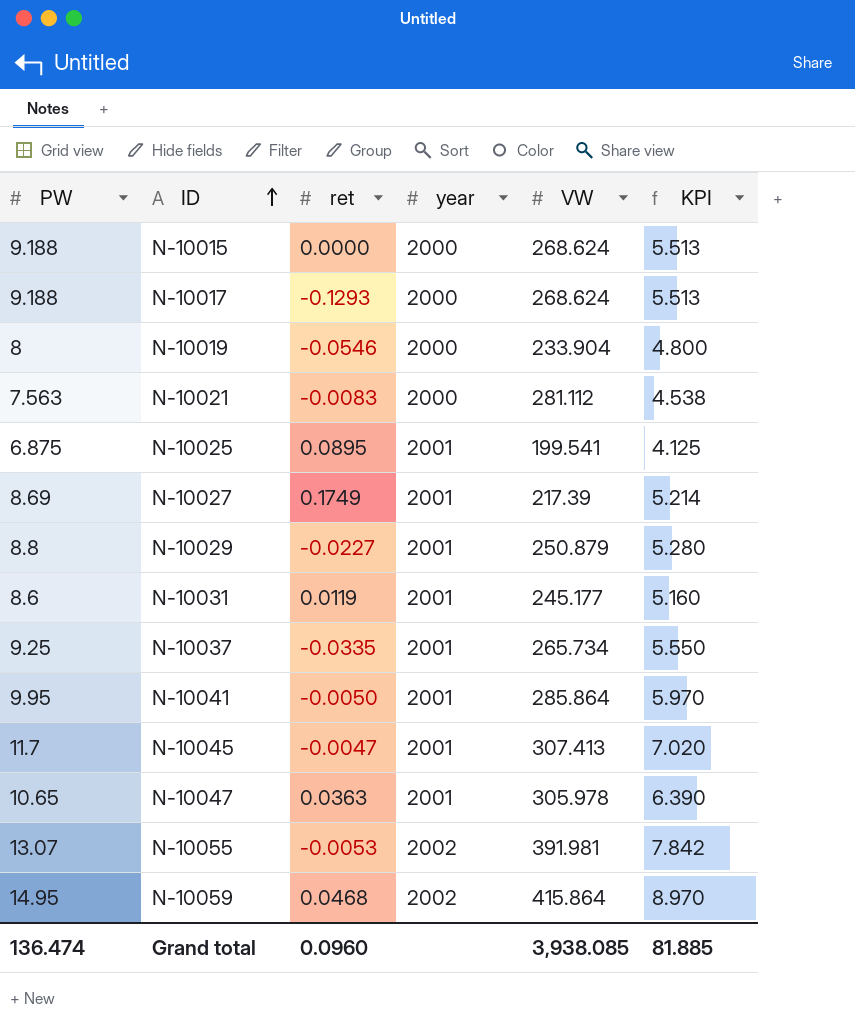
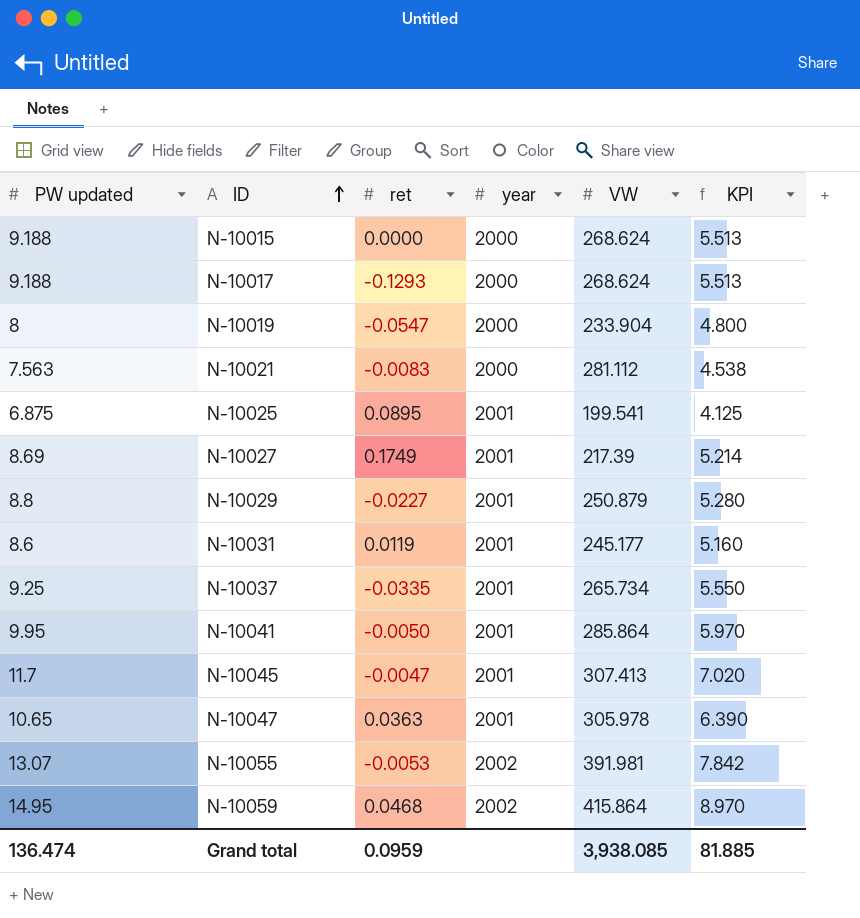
column name: PW -> PW updated
N-10019 | ret: -0.0546 -> -0.0547
Grand total | ret: 0.0960 -> 0.0959

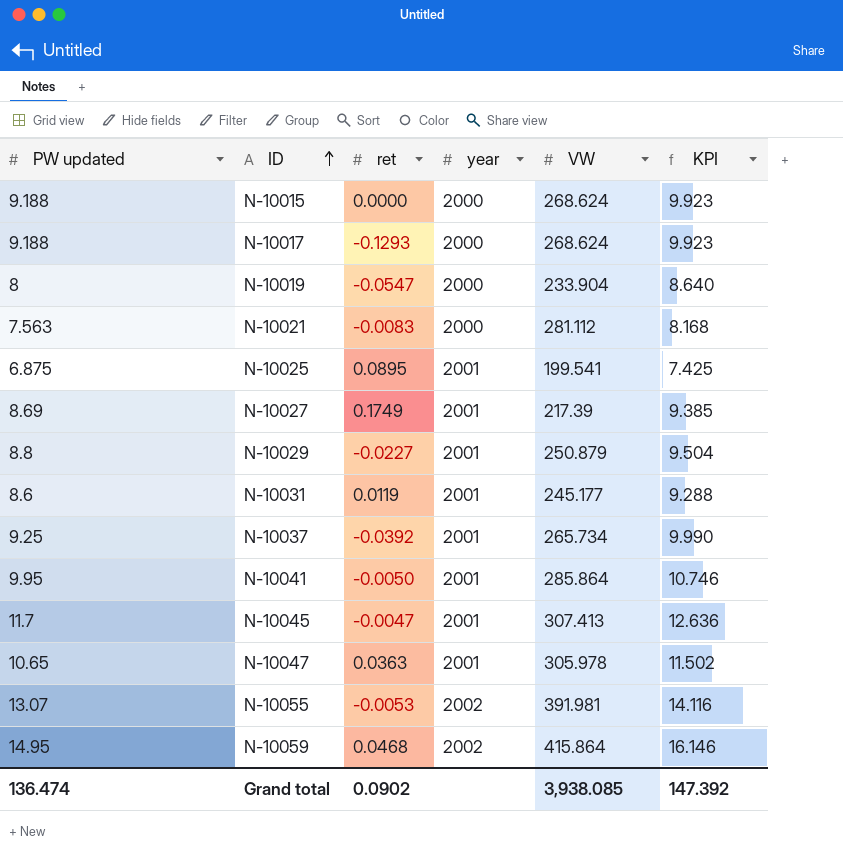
column KPI | formula: [PW updated] * 0.6 -> [PW updated] * 1.08
N-10037 | ret: -0.0335 -> -0.0392
Grand total | ret: 0.0959 -> 0.0902
Grand total | KPI: 81.885 -> 147.392

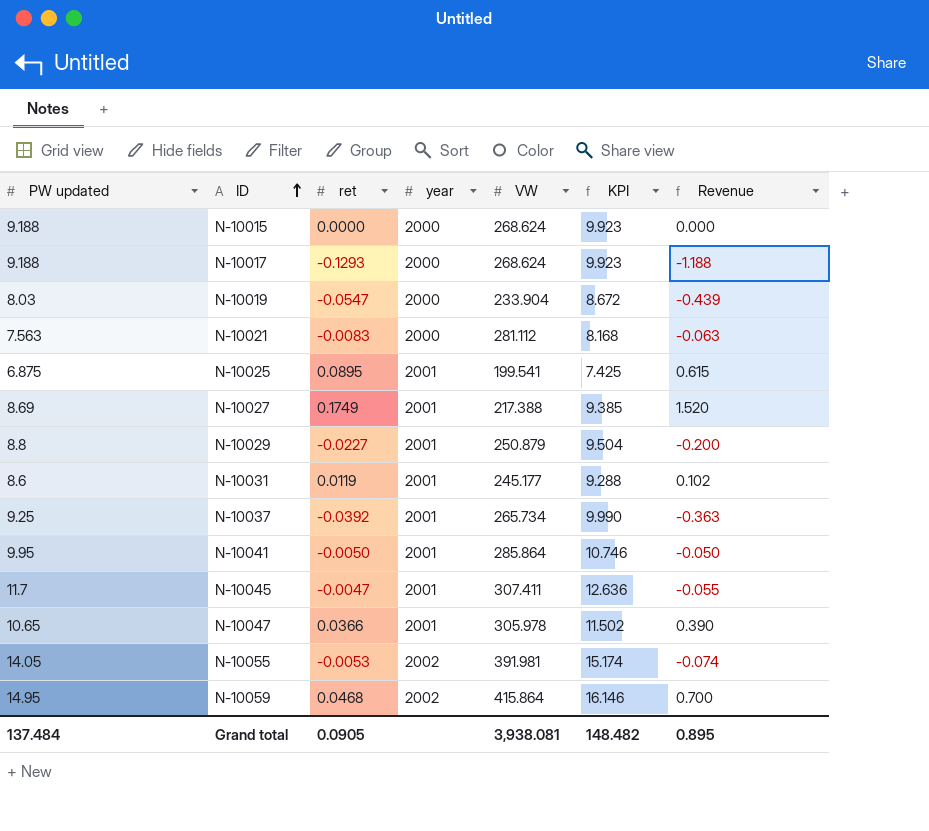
column Revenue | formula: none -> [PW updated] * [ret]
N-10019 | PW updated: 8 -> 8.03
N-10019 | KPI: 8.640 -> 8.672
N-10027 | VW: 217.39 -> 217.388
N-10045 | VW: 307.413 -> 307.411
N-10047 | ret: 0.0363 -> 0.0366
N-10055 | PW updated: 13.07 -> 14.05
N-10055 | KPI: 14.116 -> 15.174
Grand total | PW updated: 136.474 -> 137.484
Grand total | ret: 0.0902 -> 0.0905
Grand total | VW: 3,938.085 -> 3,938.081
Grand total | KPI: 147.392 -> 148.482

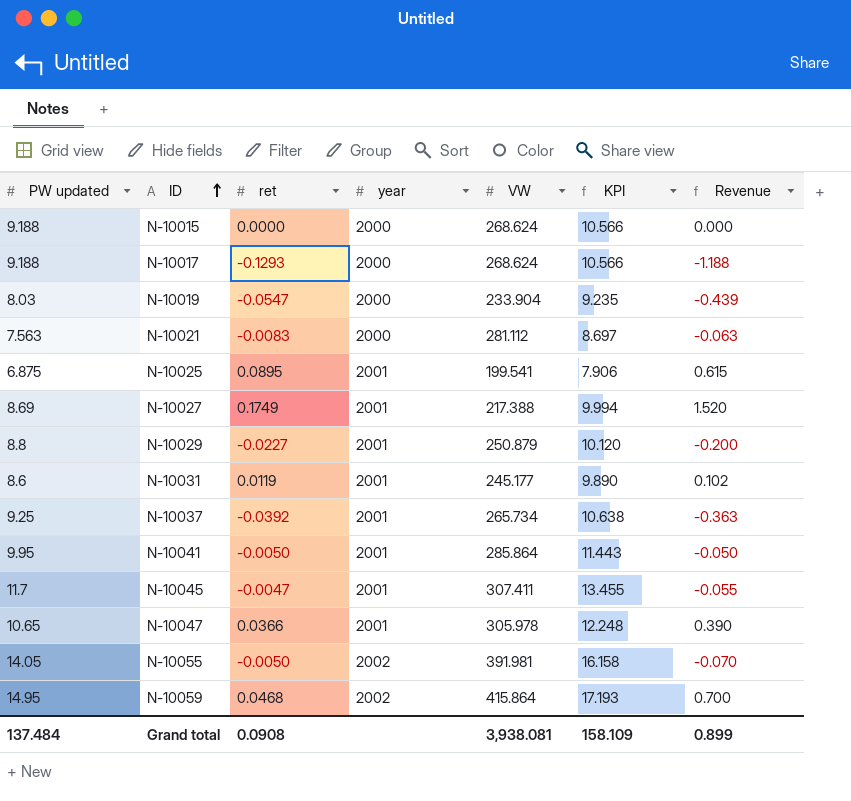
column KPI | formula: [PW updated] * 1.08 -> [PW updated] * 1.15
N-10055 | ret: -0.0053 -> -0.0050
N-10055 | Revenue: -0.074 -> -0.070
Grand total | ret: 0.0905 -> 0.0908
Grand total | KPI: 148.482 -> 158.109
Grand total | Revenue: 0.895 -> 0.899

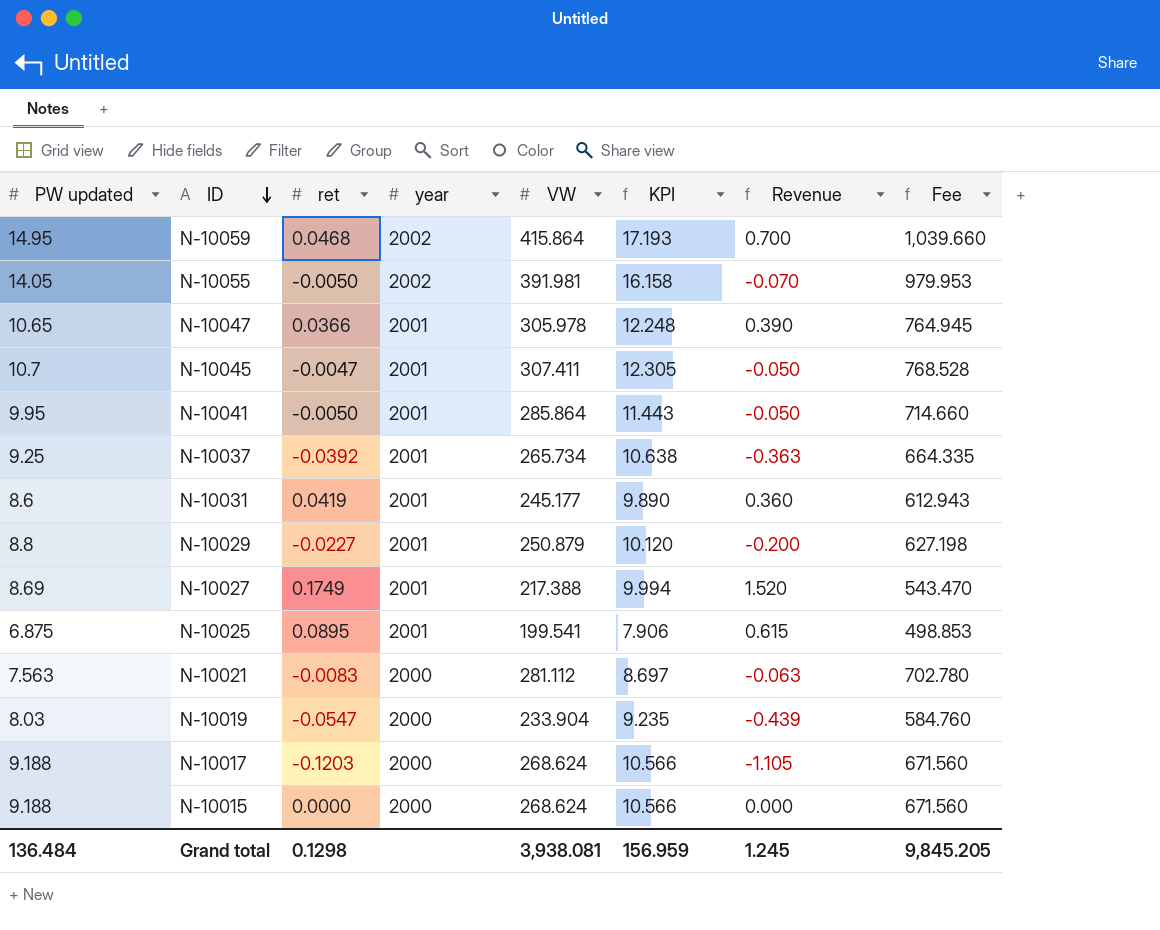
row order: ID ascending -> ID descending
column Fee | formula: none -> [VW] * 2.5
N-10045 | PW updated: 11.7 -> 10.7
N-10045 | KPI: 13.455 -> 12.305
N-10045 | Revenue: -0.055 -> -0.050
N-10031 | ret: 0.0119 -> 0.0419
N-10031 | Revenue: 0.102 -> 0.360
N-10017 | ret: -0.1293 -> -0.1203
N-10017 | Revenue: -1.188 -> -1.105
Grand total | PW updated: 137.484 -> 136.484
Grand total | ret: 0.0908 -> 0.1298
Grand total | KPI: 158.109 -> 156.959
Grand total | Revenue: 0.899 -> 1.245

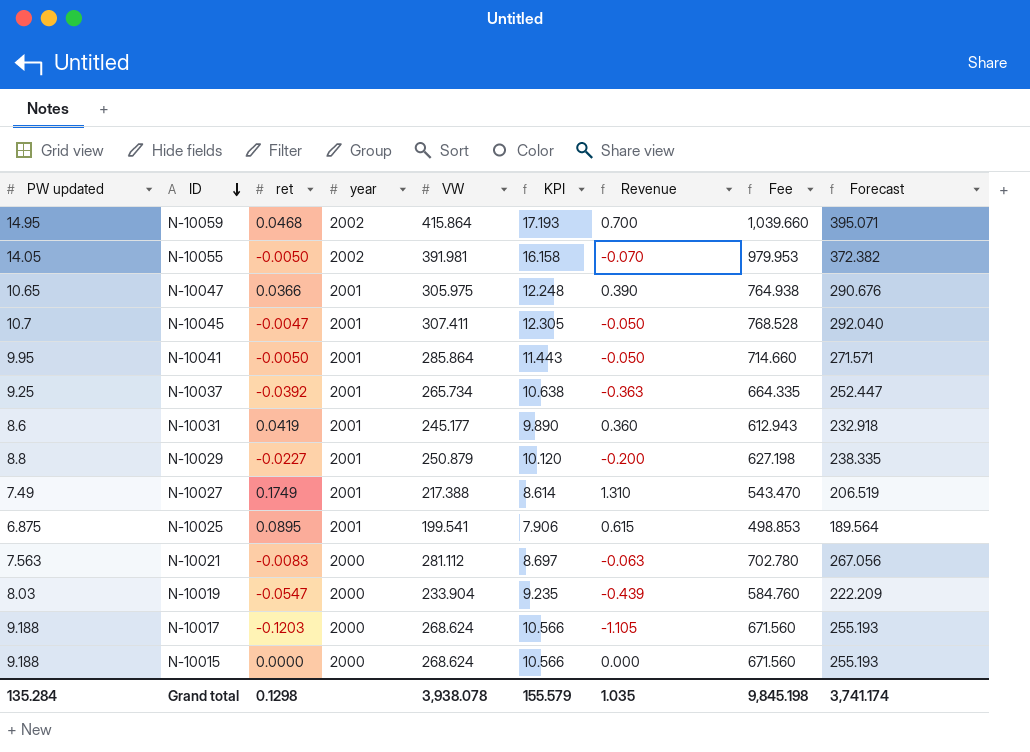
column Forecast | formula: none -> [VW] * 0.95
N-10047 | VW: 305.978 -> 305.975
N-10047 | Fee: 764.945 -> 764.938
N-10027 | PW updated: 8.69 -> 7.49
N-10027 | KPI: 9.994 -> 8.614
N-10027 | Revenue: 1.520 -> 1.310
Grand total | PW updated: 136.484 -> 135.284
Grand total | VW: 3,938.081 -> 3,938.078
Grand total | KPI: 156.959 -> 155.579
Grand total | Revenue: 1.245 -> 1.035
Grand total | Fee: 9,845.205 -> 9,845.198

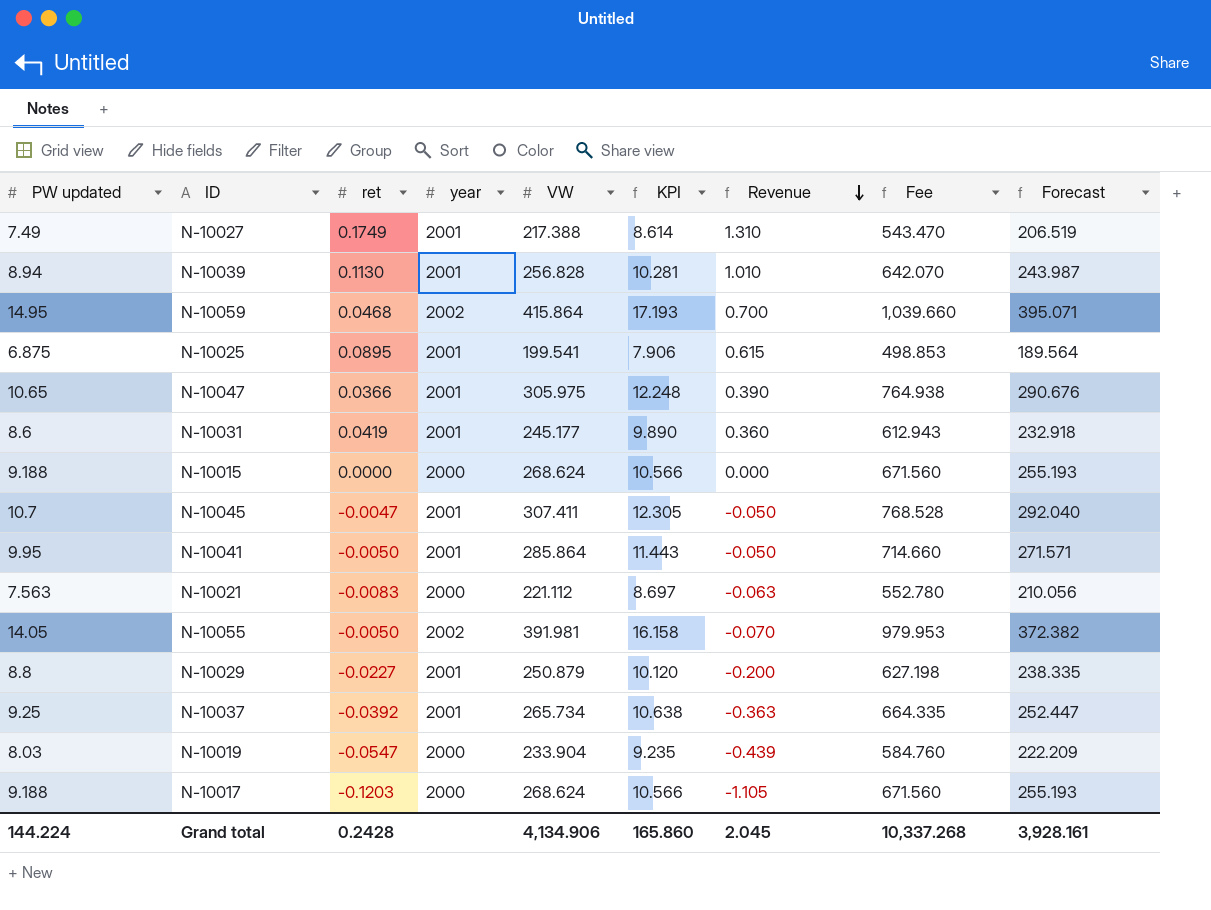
row order: ID descending -> Revenue descending
row N-10039: none -> 8.94 | 0.1130 | 2001 | 256.828 | 10.281 | 1.010 | 642.070 | 243.987
N-10021 | VW: 281.112 -> 221.112
N-10021 | Fee: 702.780 -> 552.780
N-10021 | Forecast: 267.056 -> 210.056
Grand total | PW updated: 135.284 -> 144.224
Grand total | ret: 0.1298 -> 0.2428
Grand total | VW: 3,938.078 -> 4,134.906
Grand total | KPI: 155.579 -> 165.860
Grand total | Revenue: 1.035 -> 2.045
Grand total | Fee: 9,845.198 -> 10,337.268
Grand total | Forecast: 3,741.174 -> 3,928.161

